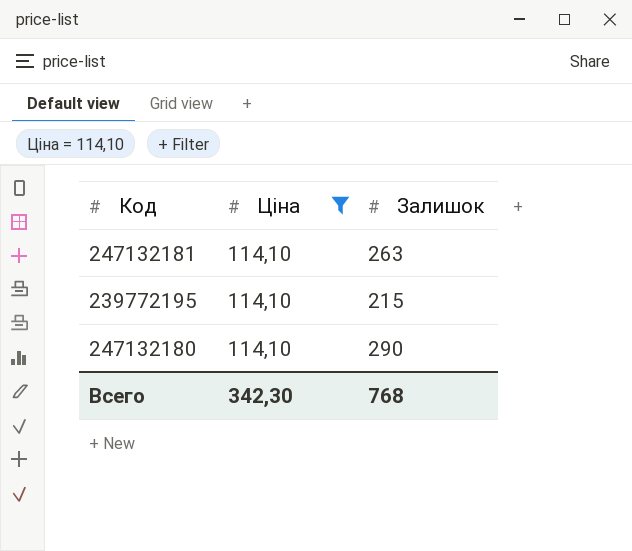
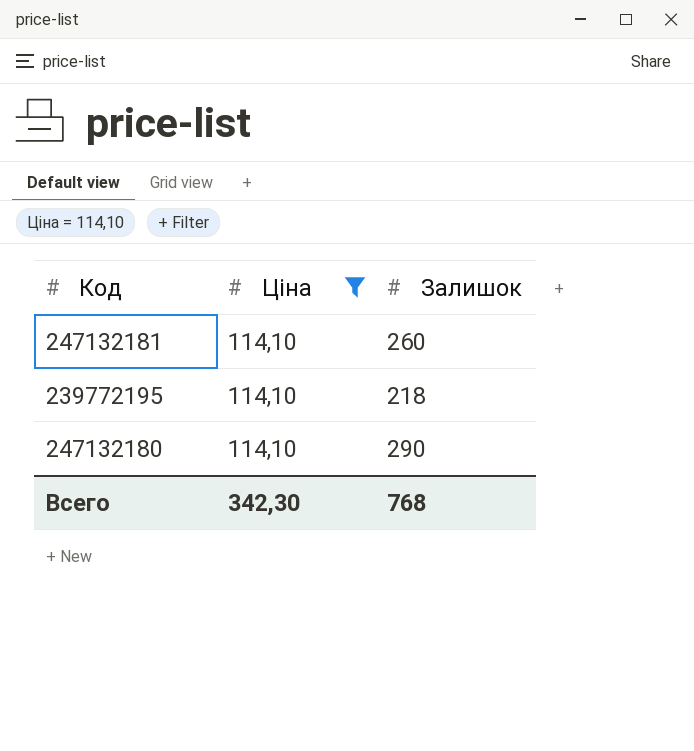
247132181 | Залишок: 263 -> 260
239772195 | Залишок: 215 -> 218

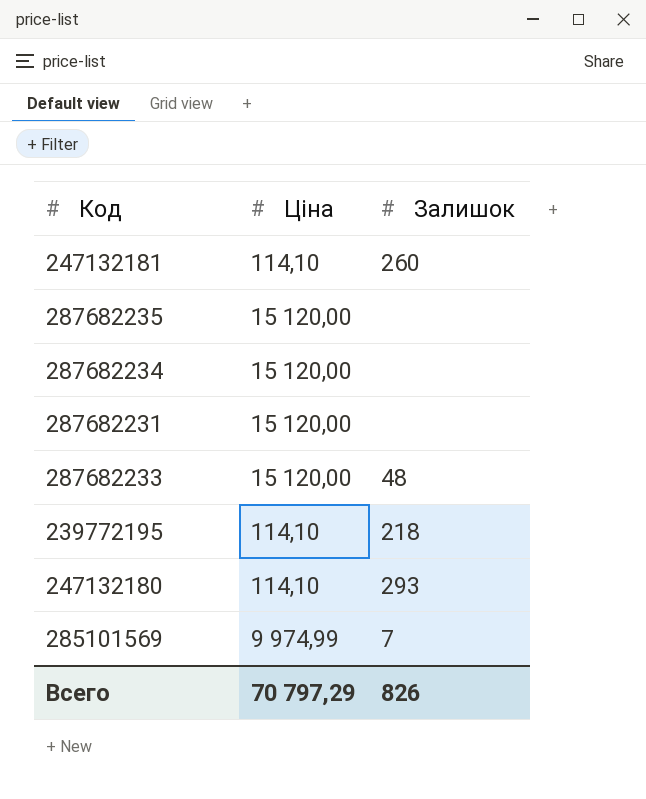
filter: Ціна = 114,10 -> none
247132180 | Залишок: 290 -> 293
Всего | Ціна: 342,30 -> 70 797,29
Всего | Залишок: 768 -> 826

